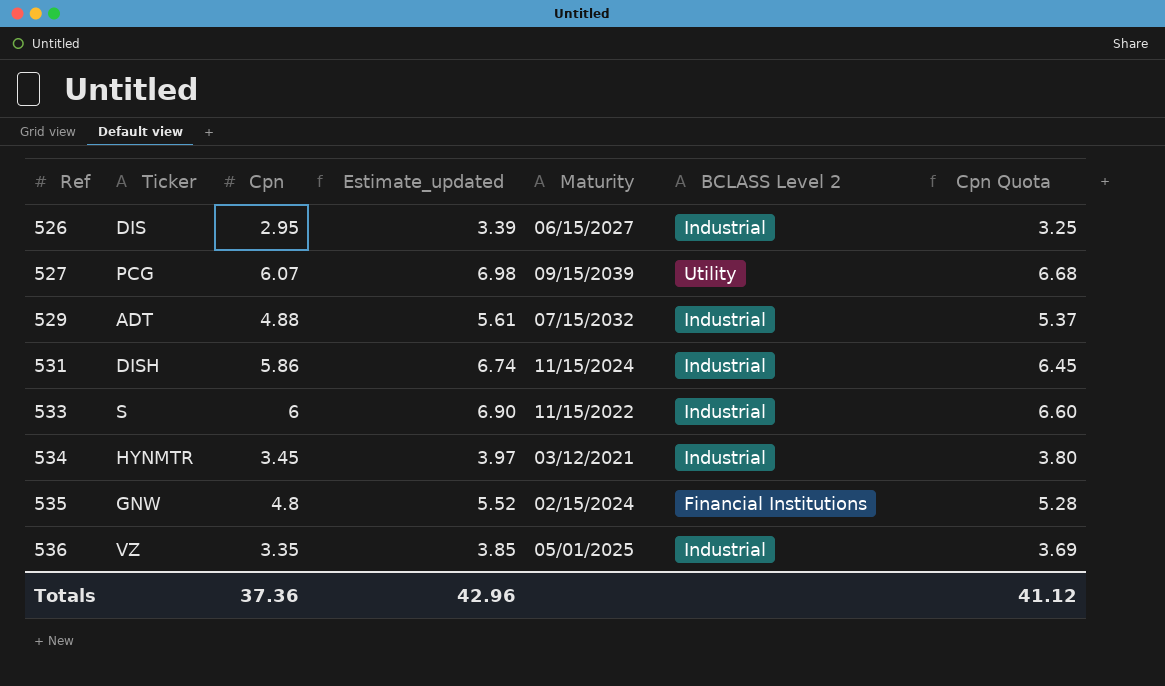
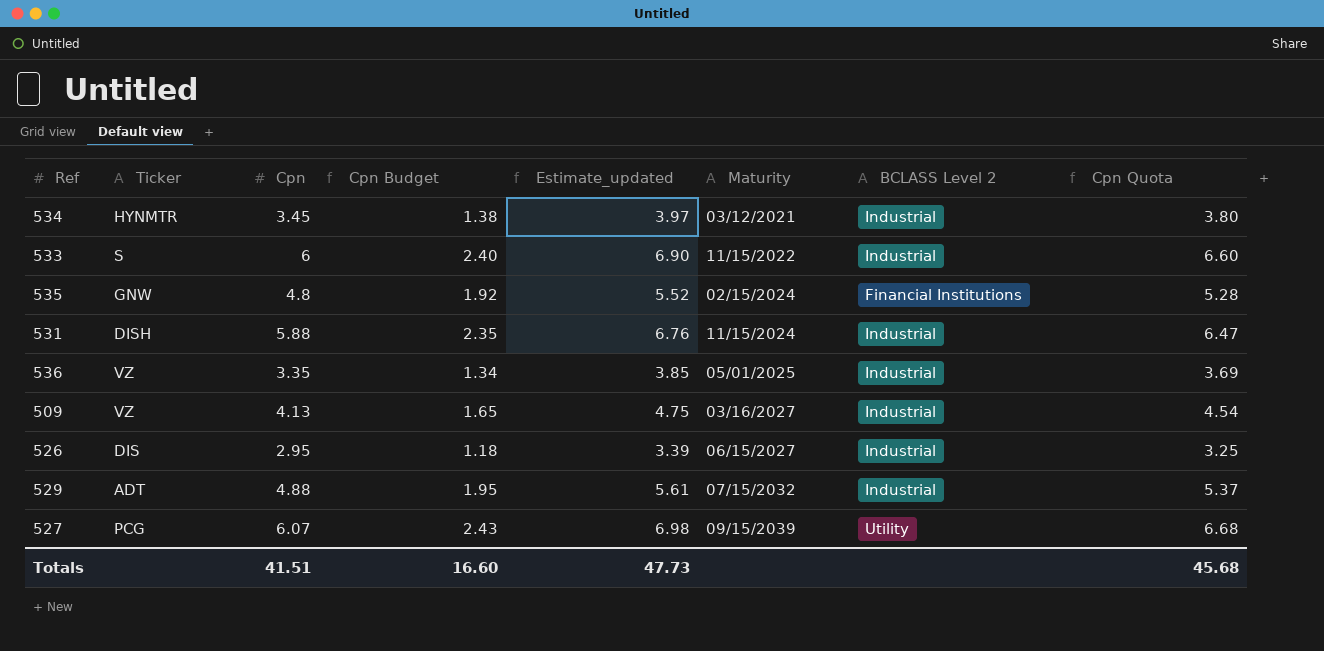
row order: Ref ascending -> Maturity ascending
column Cpn Budget | formula: none -> [Cpn] * 0.4
531 | Cpn: 5.86 -> 5.88
531 | Estimate_updated: 6.74 -> 6.76
531 | Cpn Quota: 6.45 -> 6.47
row 509: none -> VZ | 4.13 | 1.65 | 4.75 | 03/16/2027 | Industrial | 4.54
Totals | Cpn: 37.36 -> 41.51
Totals | Estimate_updated: 42.96 -> 47.73
Totals | Cpn Quota: 41.12 -> 45.68

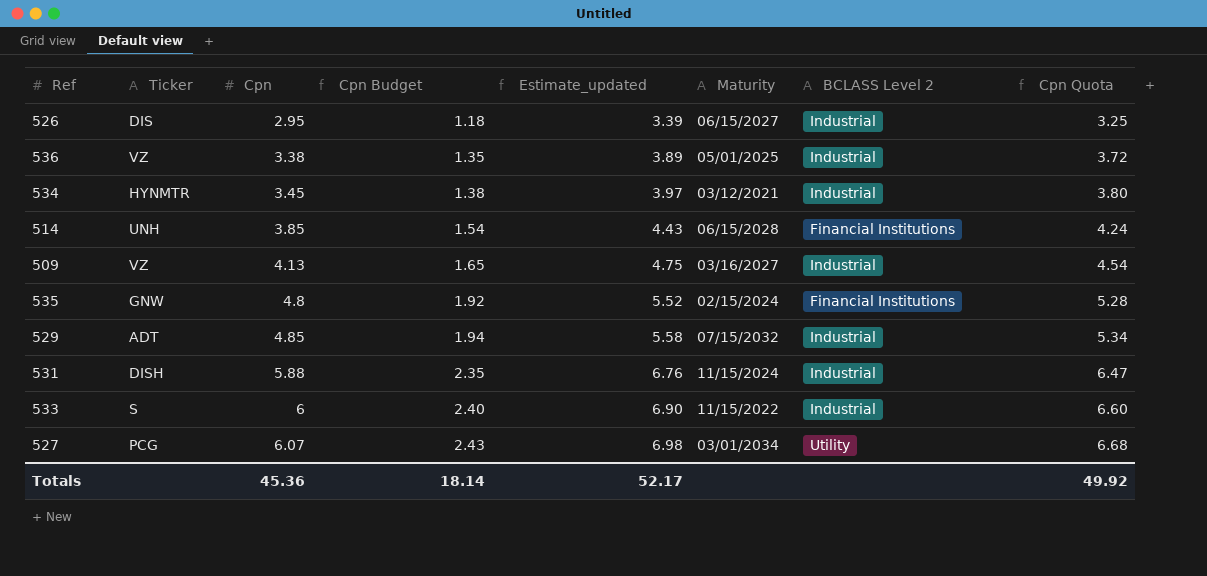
row order: Maturity ascending -> Cpn ascending
536 | Cpn: 3.35 -> 3.38
536 | Cpn Budget: 1.34 -> 1.35
536 | Estimate_updated: 3.85 -> 3.89
536 | Cpn Quota: 3.69 -> 3.72
row 514: none -> UNH | 3.85 | 1.54 | 4.43 | 06/15/2028 | Financial Institutions | 4.24
529 | Cpn: 4.88 -> 4.85
529 | Cpn Budget: 1.95 -> 1.94
529 | Estimate_updated: 5.61 -> 5.58
529 | Cpn Quota: 5.37 -> 5.34
527 | Maturity: 09/15/2039 -> 03/01/2034
Totals | Cpn: 41.51 -> 45.36
Totals | Cpn Budget: 16.60 -> 18.14
Totals | Estimate_updated: 47.73 -> 52.17
Totals | Cpn Quota: 45.68 -> 49.92

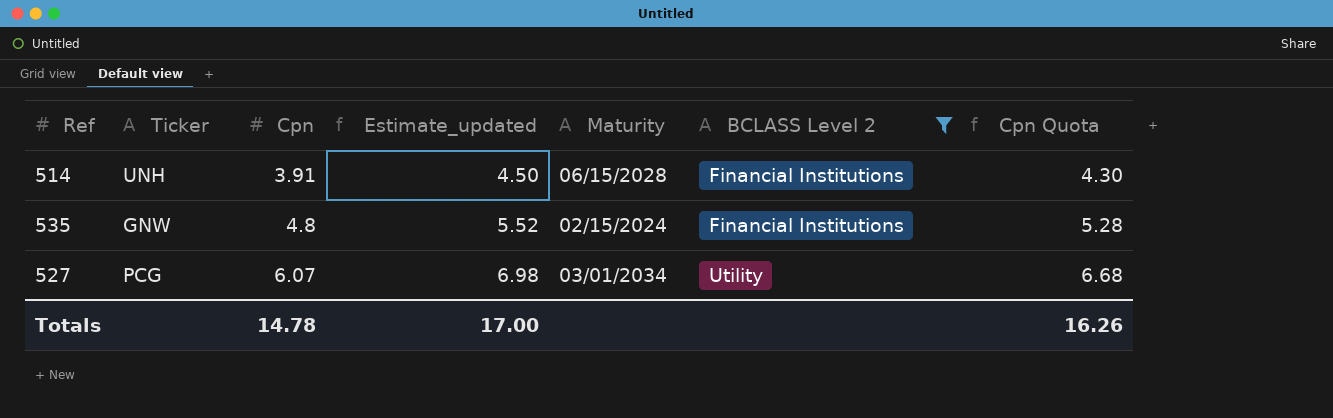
filter: none -> BCLASS Level 2 != Industrial
column Cpn Budget | formula: [Cpn] * 0.4 -> none
514 | Cpn: 3.85 -> 3.91
514 | Estimate_updated: 4.43 -> 4.50
514 | Cpn Quota: 4.24 -> 4.30
Totals | Cpn: 45.36 -> 14.78
Totals | Estimate_updated: 52.17 -> 17.00
Totals | Cpn Quota: 49.92 -> 16.26

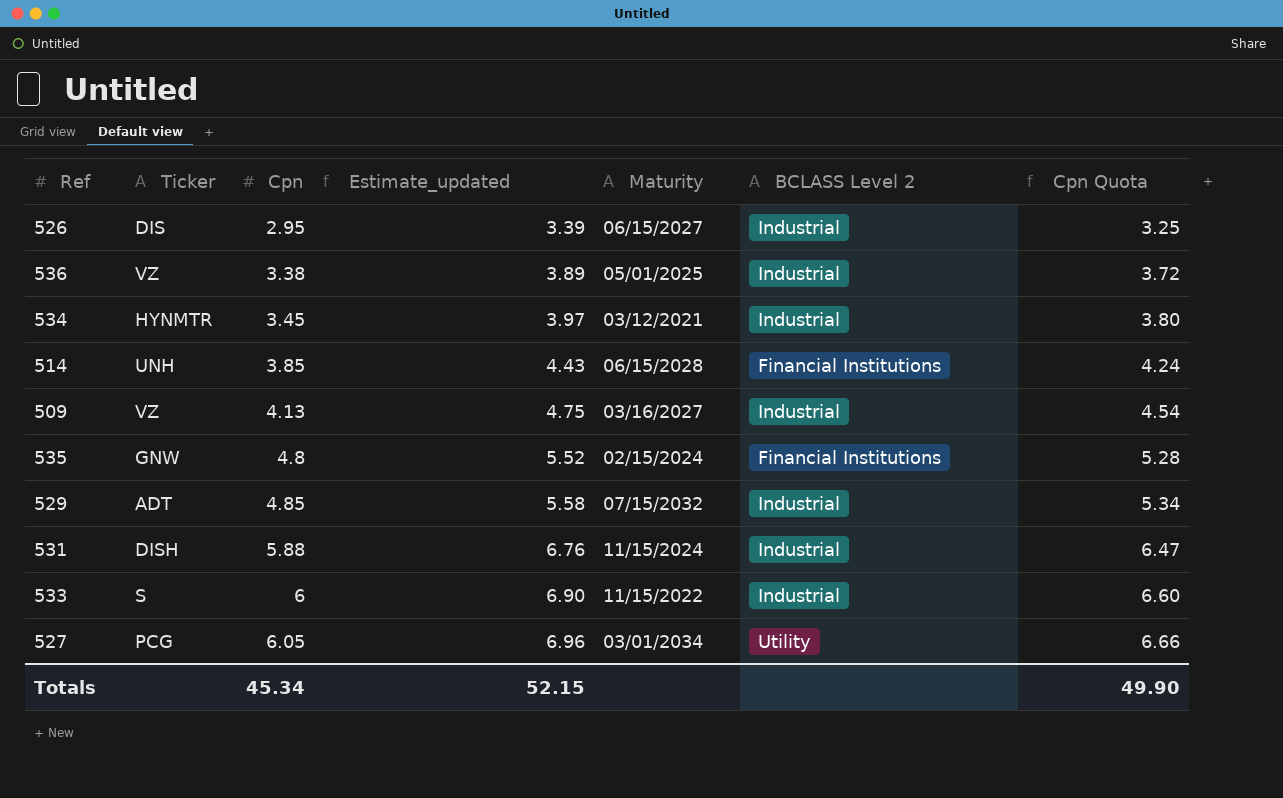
filter: BCLASS Level 2 != Industrial -> none
514 | Cpn: 3.91 -> 3.85
514 | Estimate_updated: 4.50 -> 4.43
514 | Cpn Quota: 4.30 -> 4.24
527 | Cpn: 6.07 -> 6.05
527 | Estimate_updated: 6.98 -> 6.96
527 | Cpn Quota: 6.68 -> 6.66
Totals | Cpn: 14.78 -> 45.34
Totals | Estimate_updated: 17.00 -> 52.15
Totals | Cpn Quota: 16.26 -> 49.90

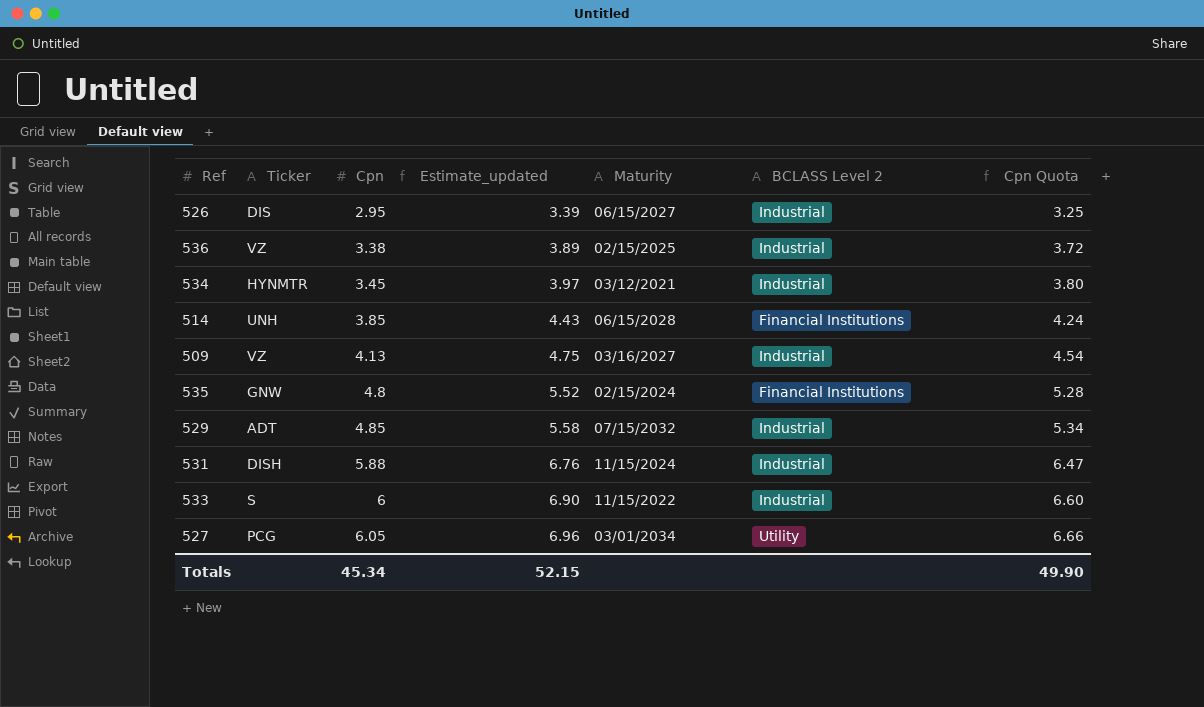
536 | Maturity: 05/01/2025 -> 02/15/2025

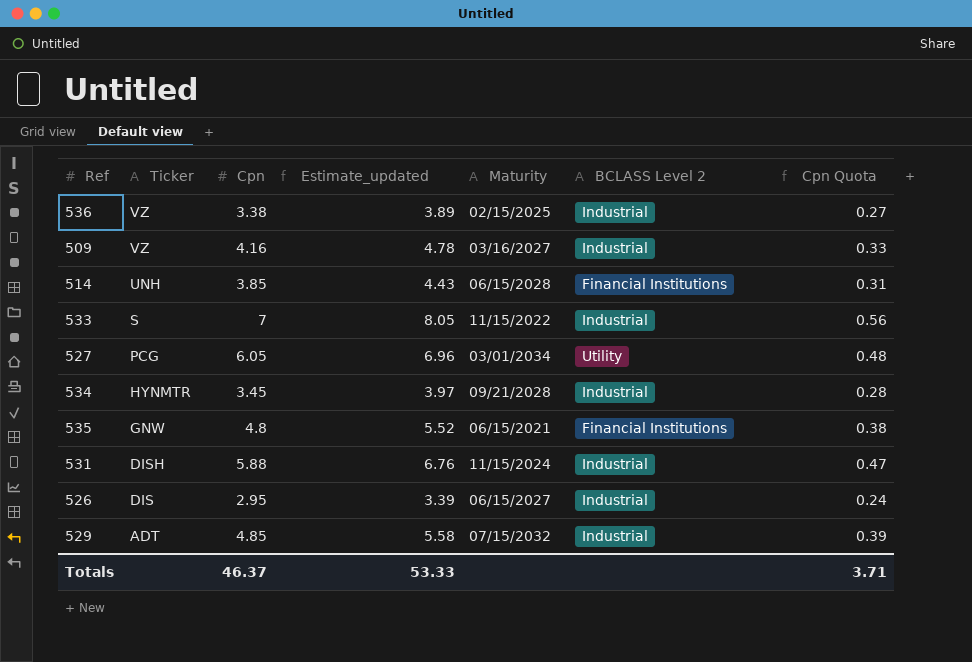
row order: Cpn ascending -> Ticker descending
column Cpn Quota | formula: [Cpn] * 1.1 -> [Cpn] * 0.08
509 | Cpn: 4.13 -> 4.16
509 | Estimate_updated: 4.75 -> 4.78
533 | Cpn: 6 -> 7
533 | Estimate_updated: 6.90 -> 8.05
534 | Maturity: 03/12/2021 -> 09/21/2028
535 | Maturity: 02/15/2024 -> 06/15/2021
Totals | Cpn: 45.34 -> 46.37
Totals | Estimate_updated: 52.15 -> 53.33
Totals | Cpn Quota: 49.90 -> 3.71

